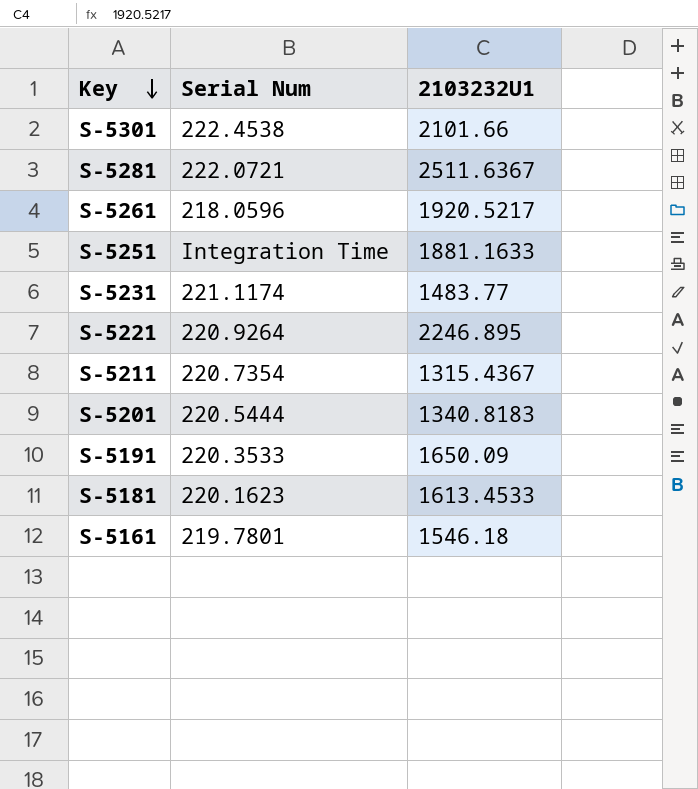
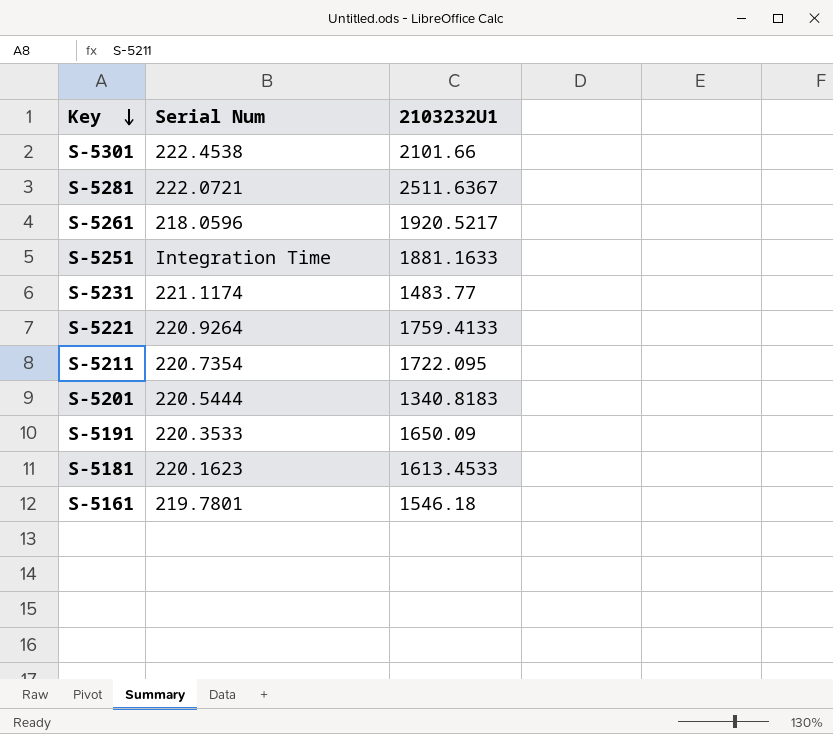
S-5221 | 2103232U1: 2246.895 -> 1759.4133
S-5211 | 2103232U1: 1315.4367 -> 1722.095

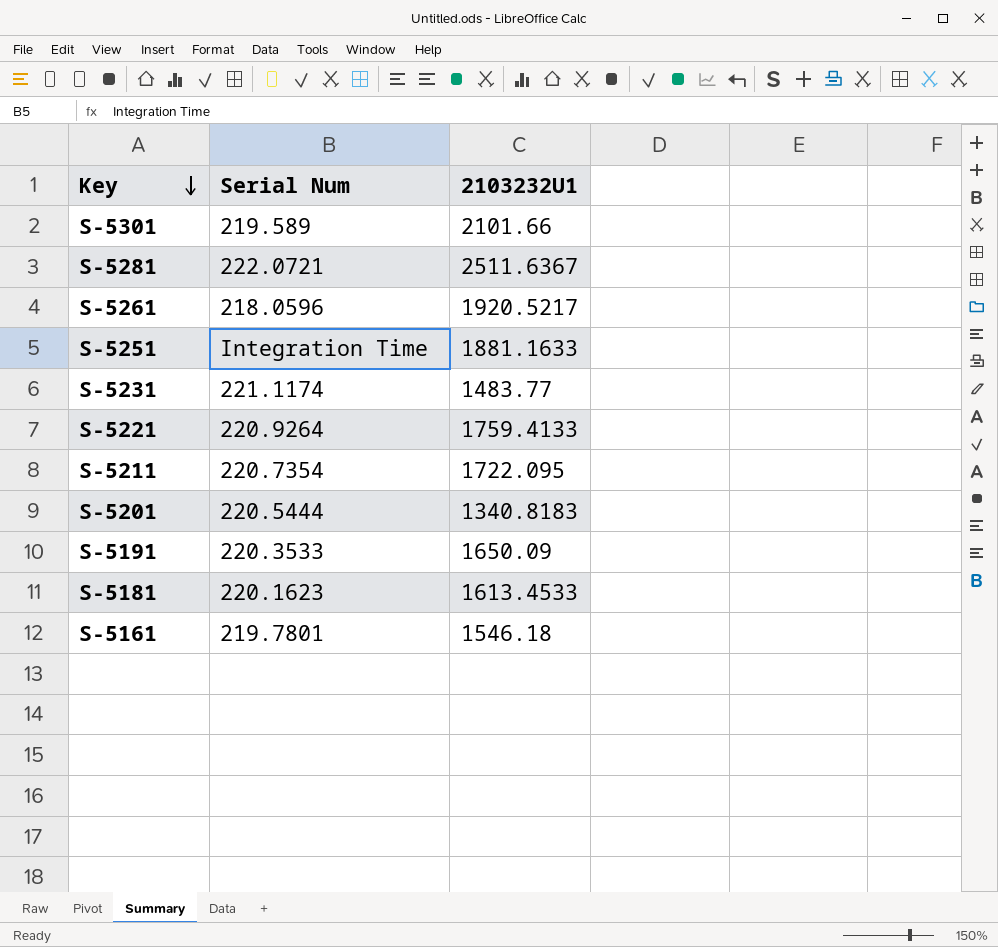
S-5301 | Serial Num: 222.4538 -> 219.589

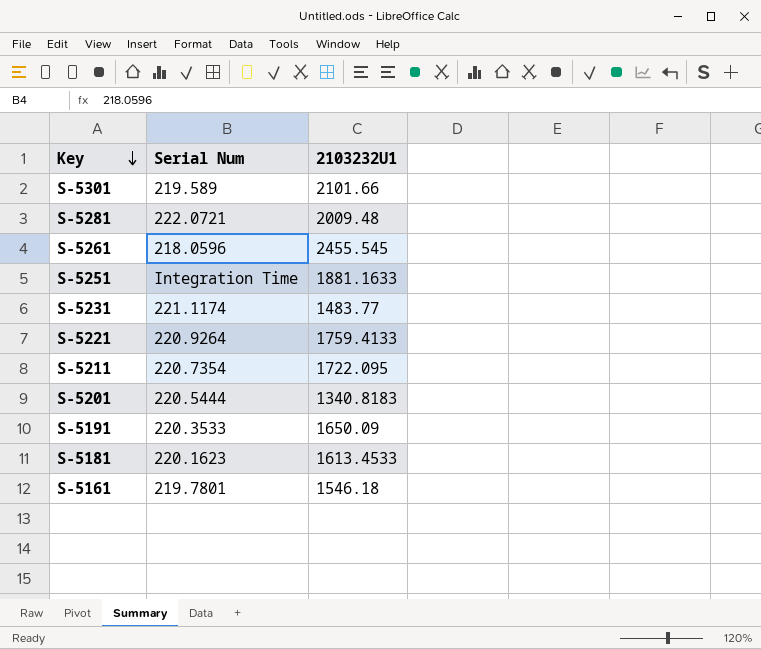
S-5281 | 2103232U1: 2511.6367 -> 2009.48
S-5261 | 2103232U1: 1920.5217 -> 2455.545

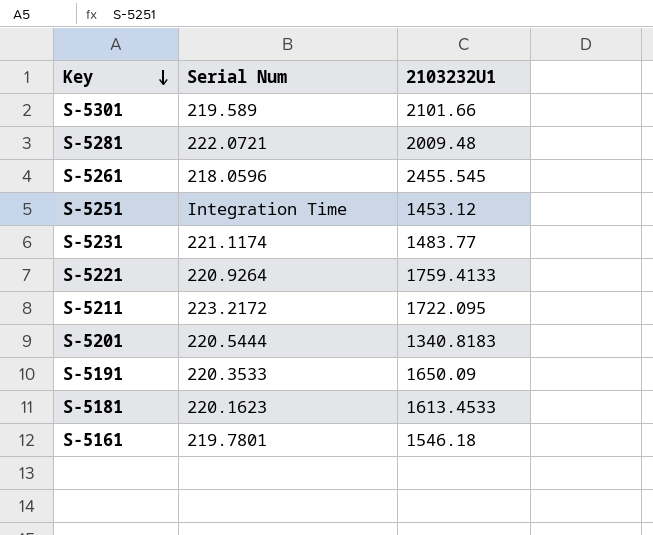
S-5251 | 2103232U1: 1881.1633 -> 1453.12
S-5211 | Serial Num: 220.7354 -> 223.2172

